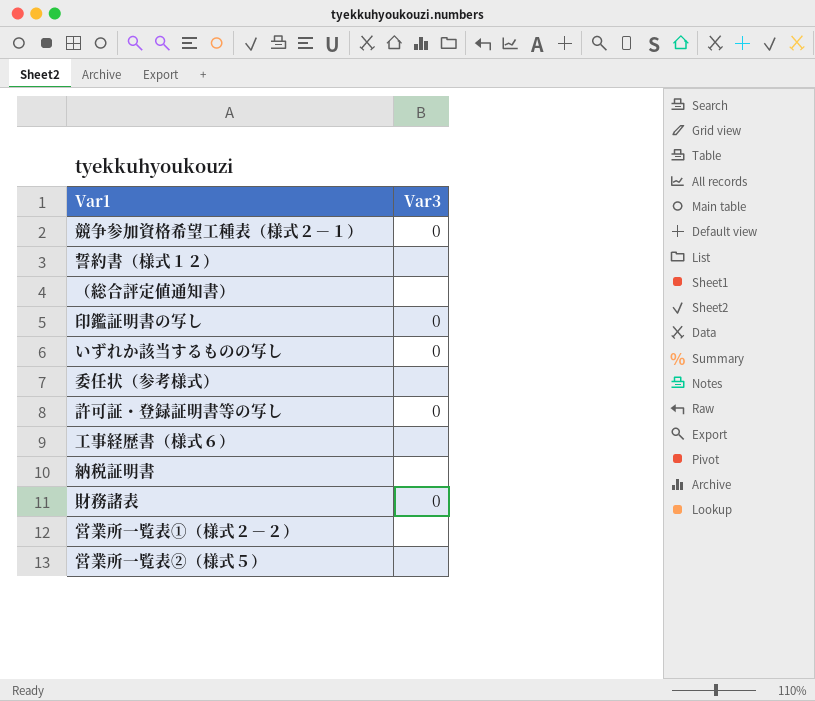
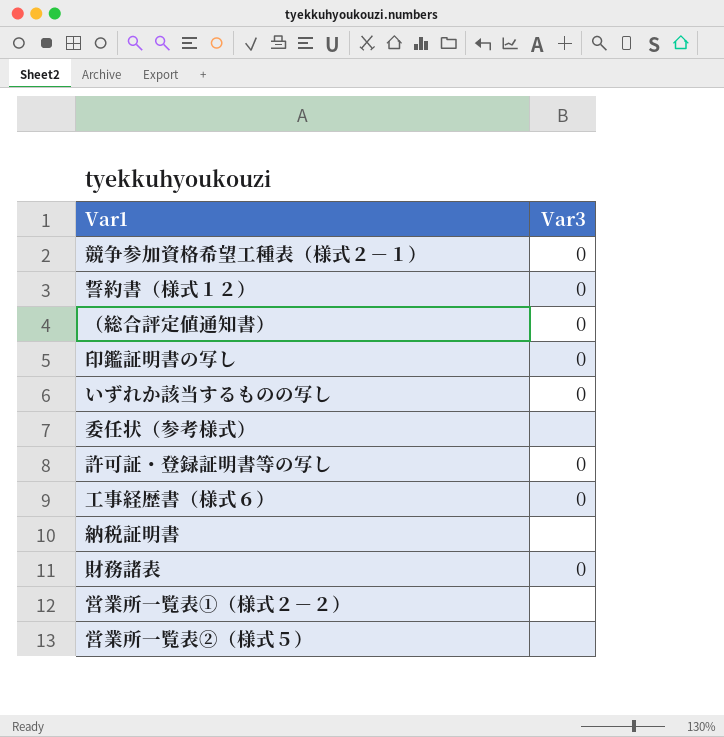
誓約書（様式１２） | Var3: none -> 0
（総合評定値通知書） | Var3: none -> 0
工事経歴書（様式６） | Var3: none -> 0

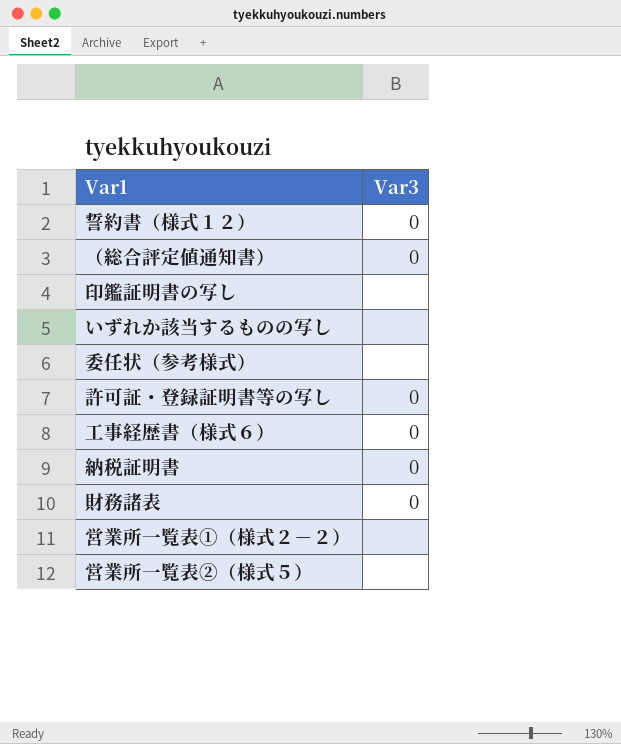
row 競争参加資格希望工種表（様式２－１）: 0 -> none
印鑑証明書の写し | Var3: 0 -> none
いずれか該当するものの写し | Var3: 0 -> none
納税証明書 | Var3: none -> 0

